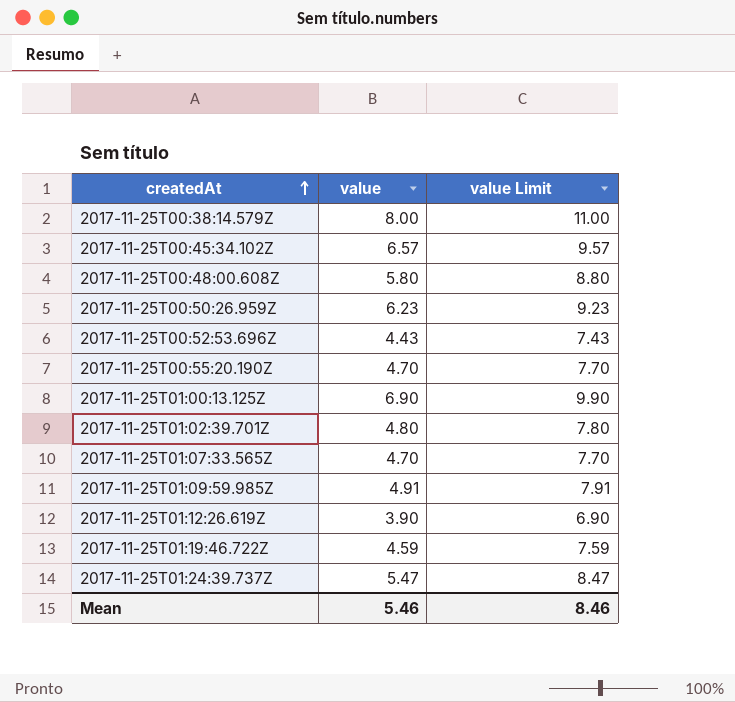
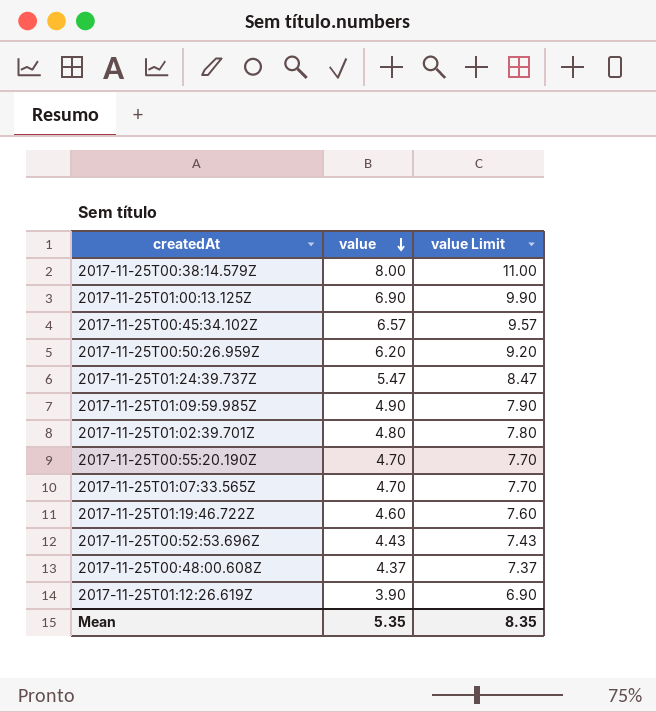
row order: createdAt ascending -> value descending
2017-11-25T00:50:26.959Z | value: 6.23 -> 6.20
2017-11-25T00:50:26.959Z | value Limit: 9.23 -> 9.20
2017-11-25T01:09:59.985Z | value: 4.91 -> 4.90
2017-11-25T01:09:59.985Z | value Limit: 7.91 -> 7.90
2017-11-25T01:19:46.722Z | value: 4.59 -> 4.60
2017-11-25T01:19:46.722Z | value Limit: 7.59 -> 7.60
2017-11-25T00:48:00.608Z | value: 5.80 -> 4.37
2017-11-25T00:48:00.608Z | value Limit: 8.80 -> 7.37
Mean | value: 5.46 -> 5.35
Mean | value Limit: 8.46 -> 8.35

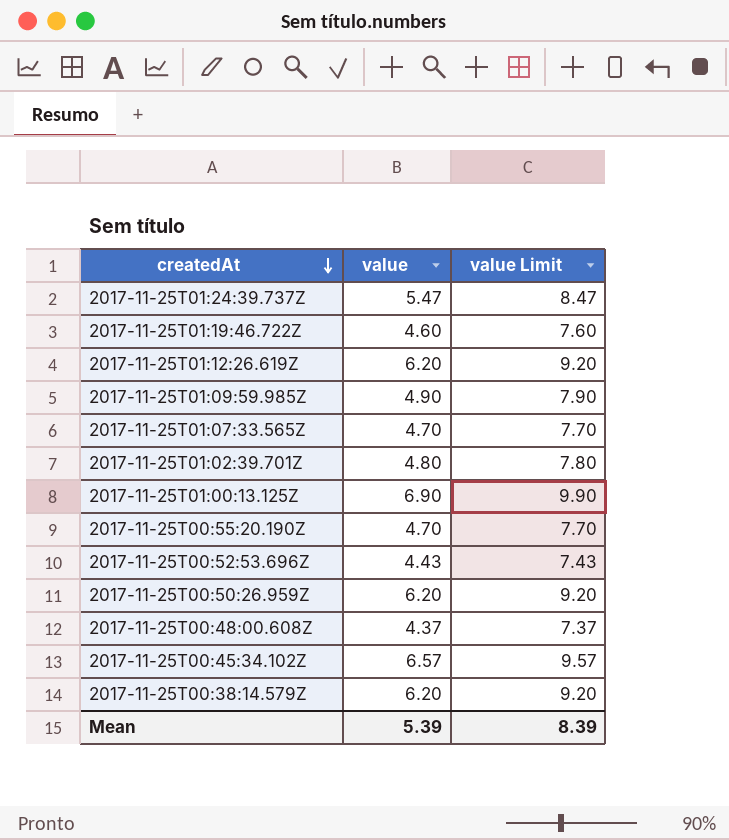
row order: value descending -> createdAt descending
2017-11-25T01:12:26.619Z | value: 3.90 -> 6.20
2017-11-25T01:12:26.619Z | value Limit: 6.90 -> 9.20
2017-11-25T00:38:14.579Z | value: 8.00 -> 6.20
2017-11-25T00:38:14.579Z | value Limit: 11.00 -> 9.20
Mean | value: 5.35 -> 5.39
Mean | value Limit: 8.35 -> 8.39

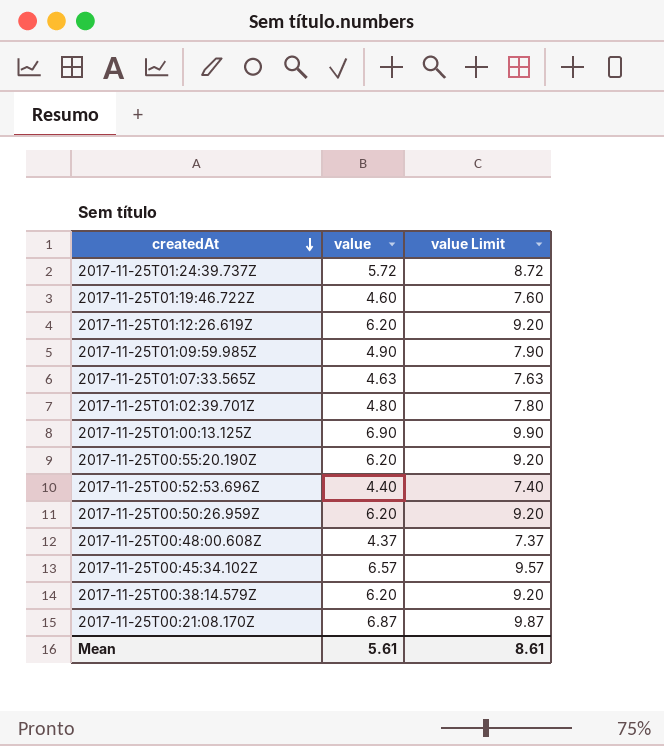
2017-11-25T01:24:39.737Z | value: 5.47 -> 5.72
2017-11-25T01:24:39.737Z | value Limit: 8.47 -> 8.72
2017-11-25T01:07:33.565Z | value: 4.70 -> 4.63
2017-11-25T01:07:33.565Z | value Limit: 7.70 -> 7.63
2017-11-25T00:55:20.190Z | value: 4.70 -> 6.20
2017-11-25T00:55:20.190Z | value Limit: 7.70 -> 9.20
2017-11-25T00:52:53.696Z | value: 4.43 -> 4.40
2017-11-25T00:52:53.696Z | value Limit: 7.43 -> 7.40
row 2017-11-25T00:21:08.170Z: none -> 6.87 | 9.87
Mean | value: 5.39 -> 5.61
Mean | value Limit: 8.39 -> 8.61

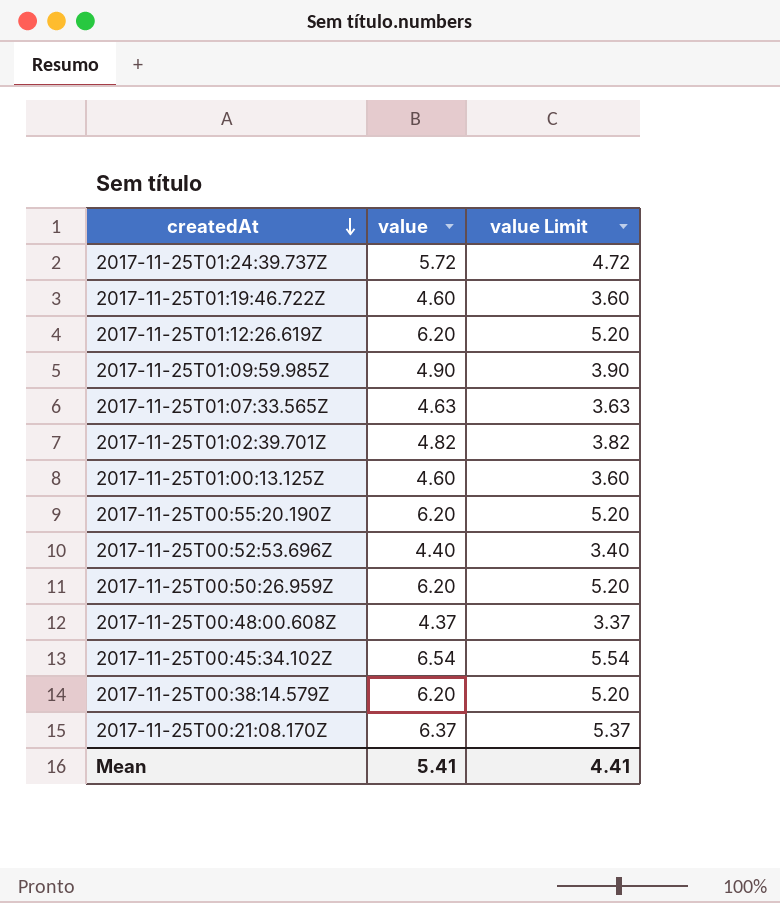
column value Limit | formula: [value] + 3 -> [value] - 1
2017-11-25T01:02:39.701Z | value: 4.80 -> 4.82
2017-11-25T01:00:13.125Z | value: 6.90 -> 4.60
2017-11-25T00:45:34.102Z | value: 6.57 -> 6.54
2017-11-25T00:21:08.170Z | value: 6.87 -> 6.37
Mean | value: 5.61 -> 5.41
Mean | value Limit: 8.61 -> 4.41

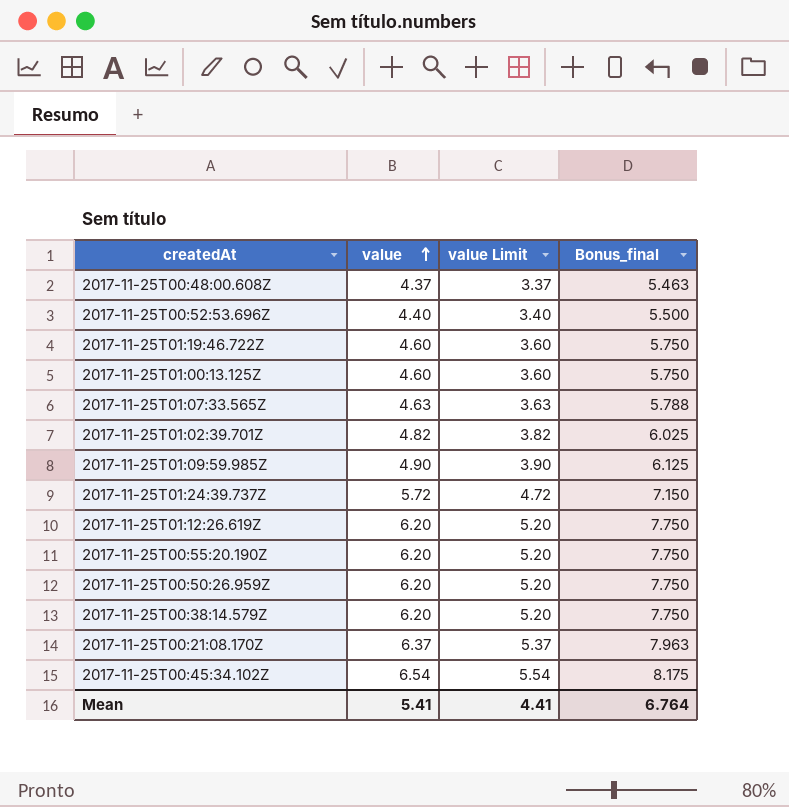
row order: createdAt descending -> value ascending
column Bonus_final | formula: none -> [value] * 1.25

